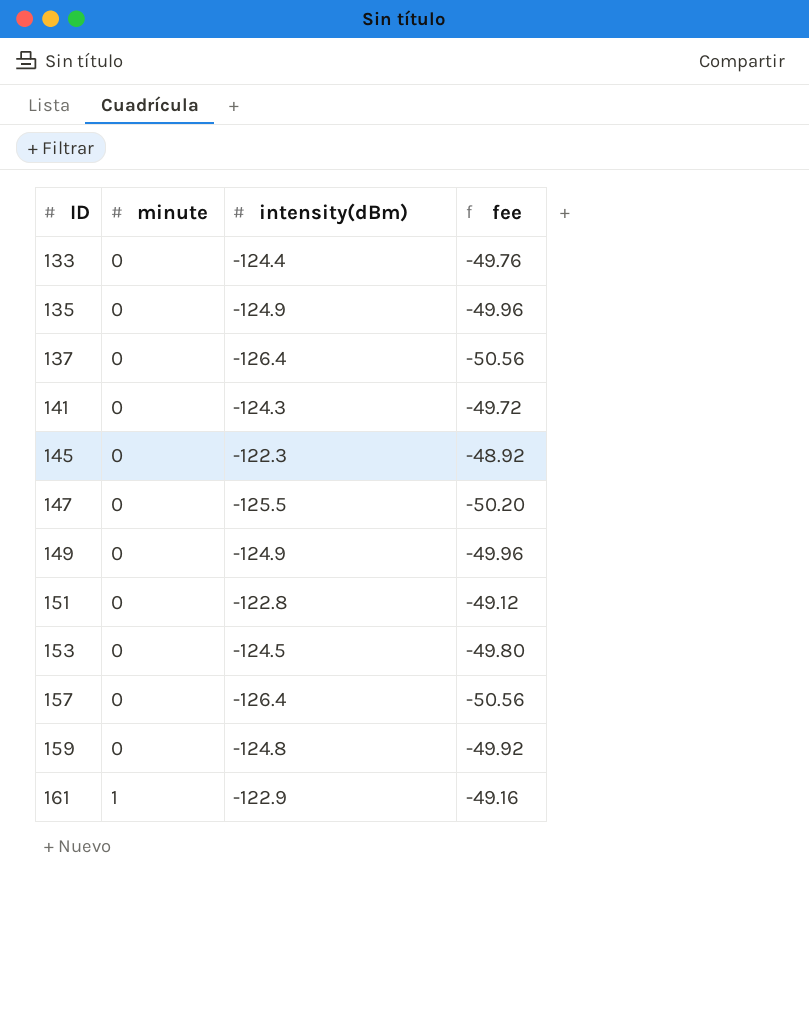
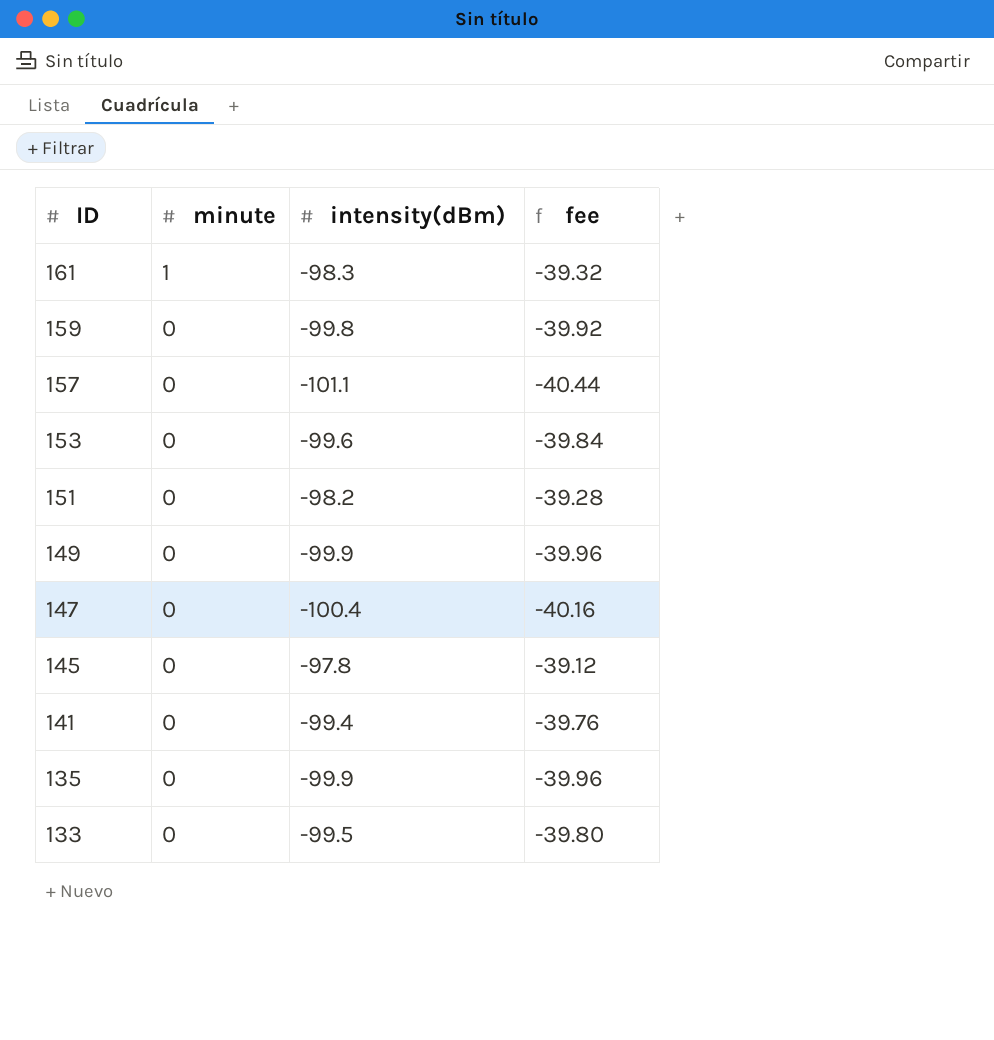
row order: ID ascending -> ID descending
row 137: 0 | -126.4 | -50.56 -> none
161 | intensity(dBm): -122.9 -> -98.3
161 | fee: -49.16 -> -39.32
159 | intensity(dBm): -124.8 -> -99.8
159 | fee: -49.92 -> -39.92
157 | intensity(dBm): -126.4 -> -101.1
157 | fee: -50.56 -> -40.44
153 | intensity(dBm): -124.5 -> -99.6
153 | fee: -49.80 -> -39.84
151 | intensity(dBm): -122.8 -> -98.2
151 | fee: -49.12 -> -39.28
149 | intensity(dBm): -124.9 -> -99.9
149 | fee: -49.96 -> -39.96
147 | intensity(dBm): -125.5 -> -100.4
147 | fee: -50.20 -> -40.16
145 | intensity(dBm): -122.3 -> -97.8
145 | fee: -48.92 -> -39.12
141 | intensity(dBm): -124.3 -> -99.4
141 | fee: -49.72 -> -39.76
135 | intensity(dBm): -124.9 -> -99.9
135 | fee: -49.96 -> -39.96
133 | intensity(dBm): -124.4 -> -99.5
133 | fee: -49.76 -> -39.80

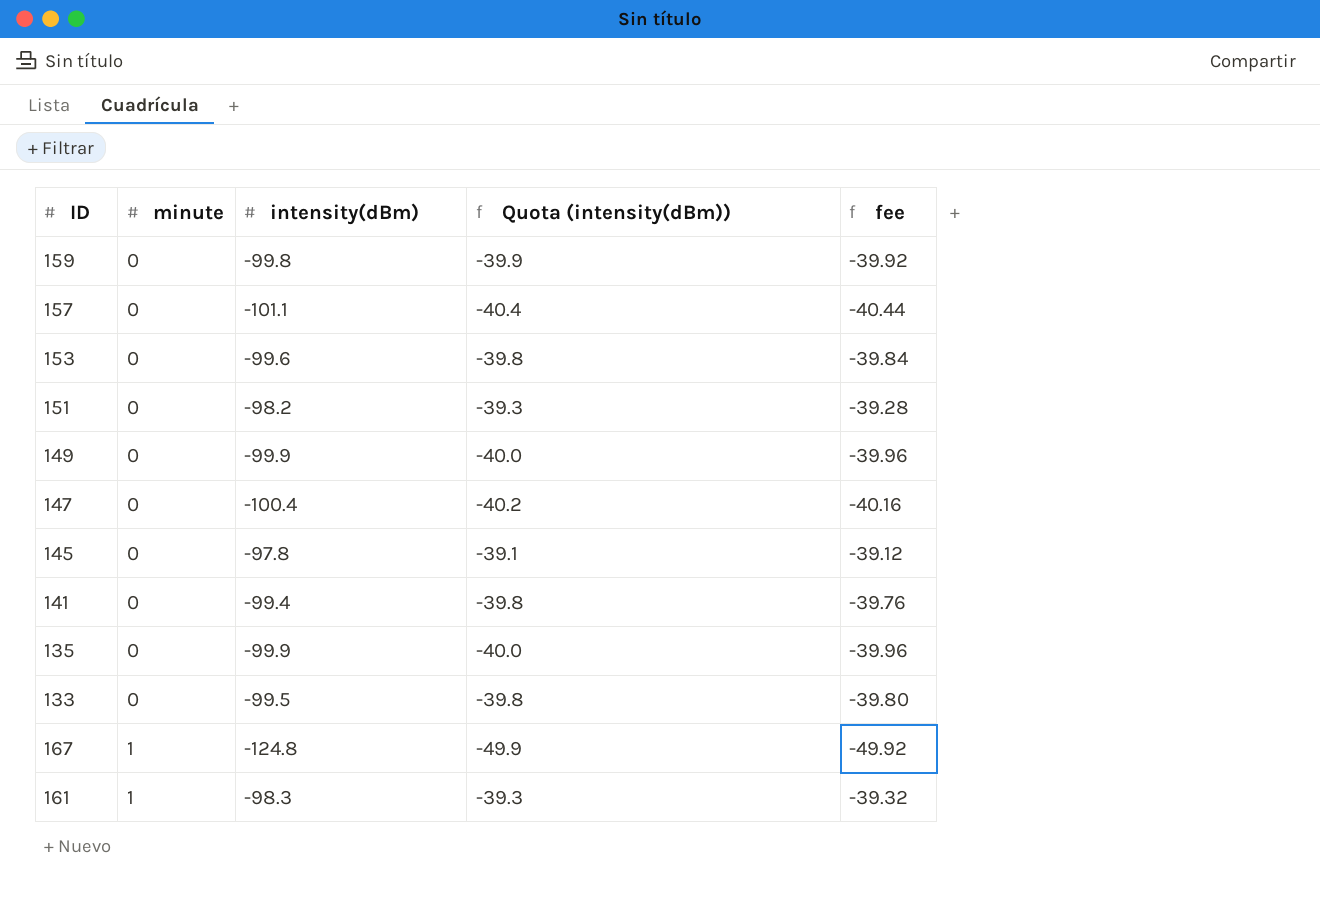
row order: ID descending -> minute ascending
column Quota (intensity(dBm)) | formula: none -> [intensity(dBm)] * 0.4
row 167: none -> 1 | -124.8 | -49.9 | -49.92

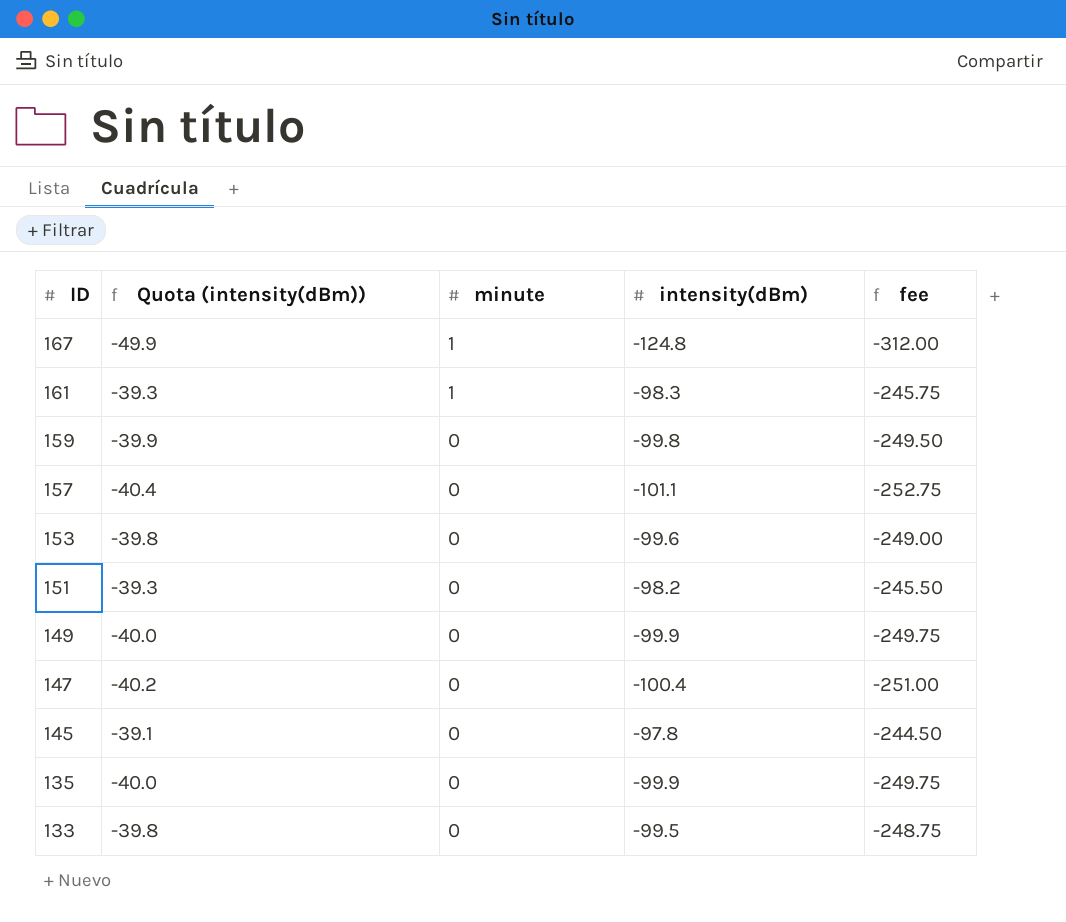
row order: minute ascending -> ID descending
column Quota (intensity(dBm)) | position: 4 -> 2
column fee | formula: [intensity(dBm)] * 0.4 -> [intensity(dBm)] * 2.5
row 141: 0 | -99.4 | -39.8 | -39.76 -> none

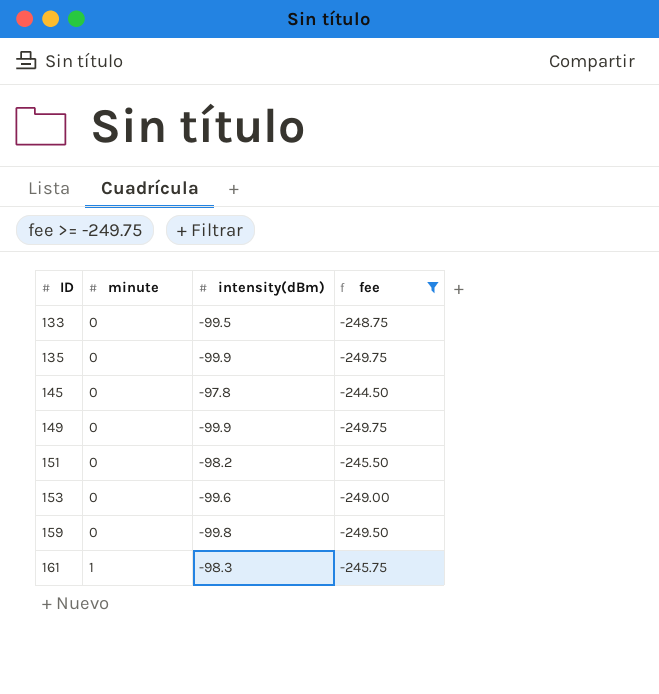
filter: none -> fee >= -249.75
row order: ID descending -> ID ascending
column Quota (intensity(dBm)) | formula: [intensity(dBm)] * 0.4 -> none

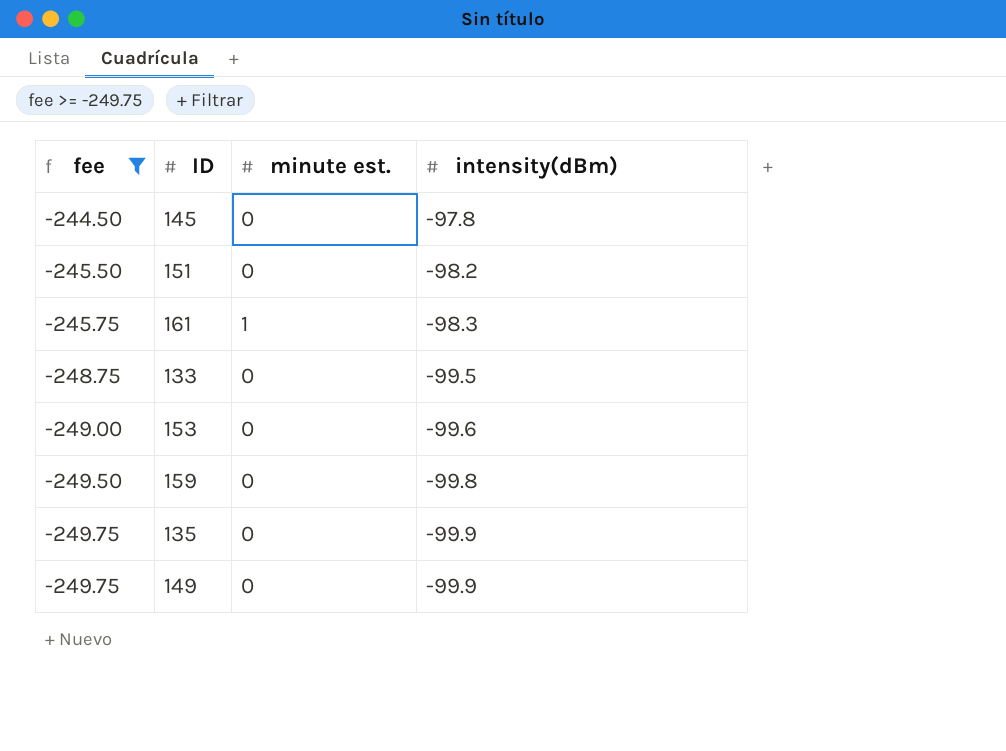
row order: ID ascending -> fee descending
column fee | position: 4 -> 1
column name: minute -> minute est.

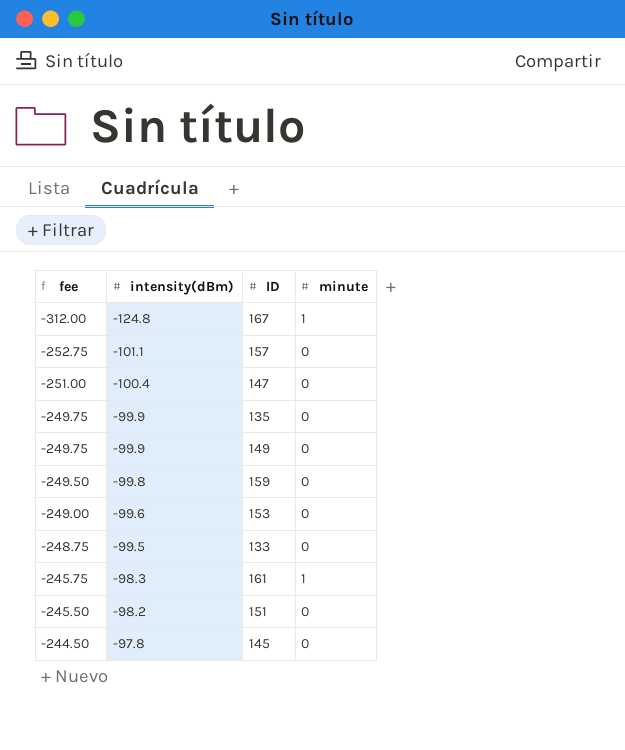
filter: fee >= -249.75 -> none
row order: fee descending -> fee ascending
column intensity(dBm) | position: 4 -> 2
column name: minute est. -> minute

